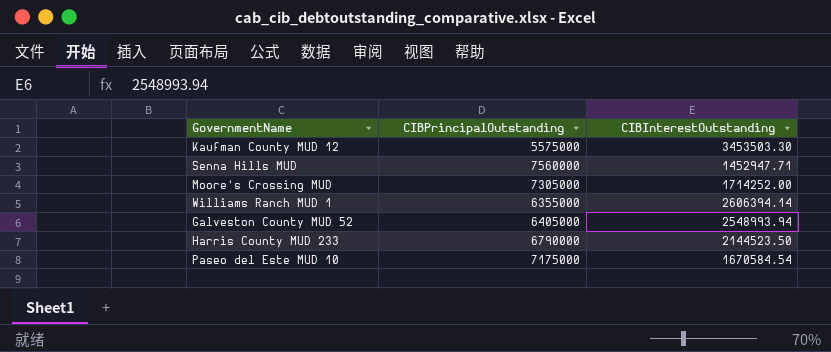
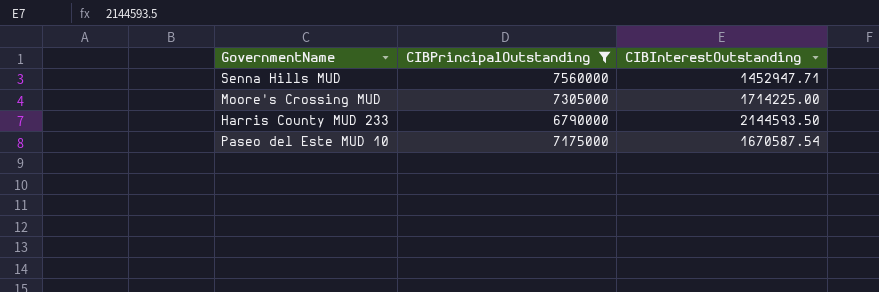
filter: none -> CIBPrincipalOutstanding >= 6790000
Moore's Crossing MUD | CIBInterestOutstanding: 1714252.00 -> 1714225.00
Harris County MUD 233 | CIBInterestOutstanding: 2144523.50 -> 2144593.50
Paseo del Este MUD 10 | CIBInterestOutstanding: 1670584.54 -> 1670587.54

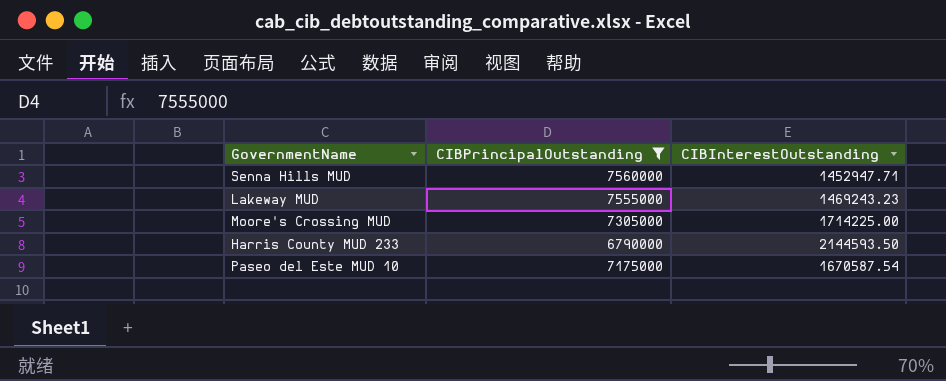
row Lakeway MUD: none -> 7555000 | 1469243.23

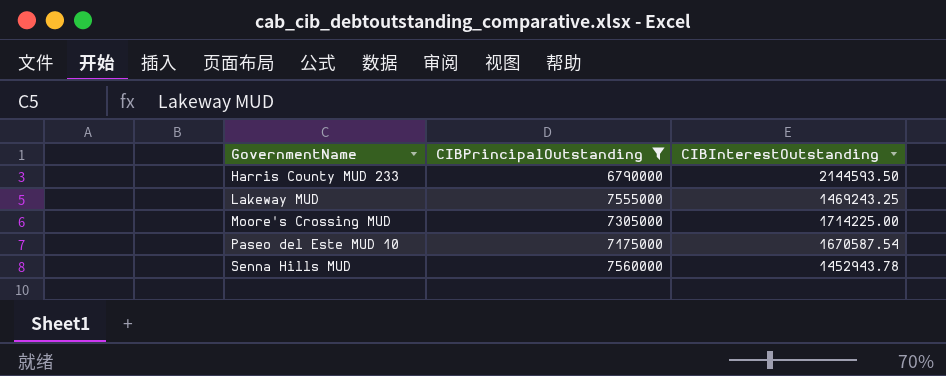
row order: none -> GovernmentName ascending
Lakeway MUD | CIBInterestOutstanding: 1469243.23 -> 1469243.25
Senna Hills MUD | CIBInterestOutstanding: 1452947.71 -> 1452943.78

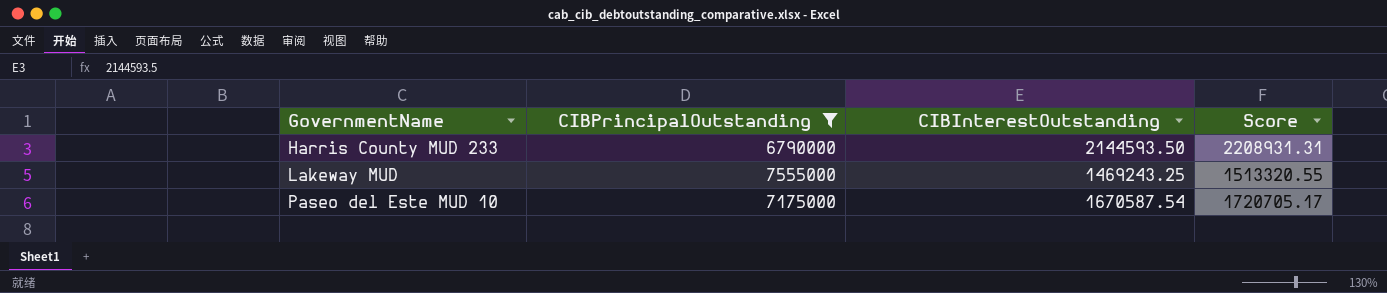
column Score | formula: none -> [CIBInterestOutstanding] * 1.03
row Moore's Crossing MUD: 7305000 | 1714225.00 -> none
row Senna Hills MUD: 7560000 | 1452943.78 -> none

